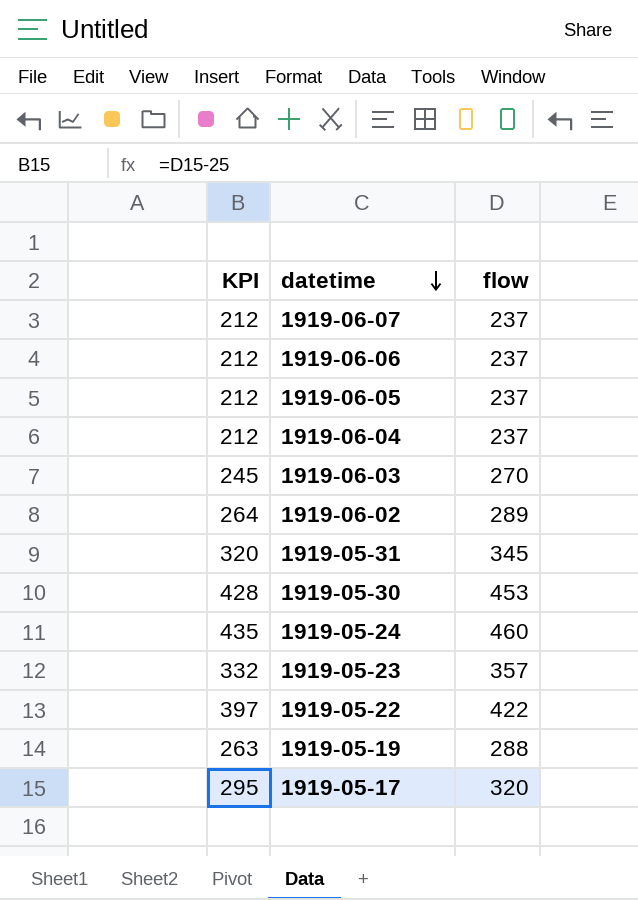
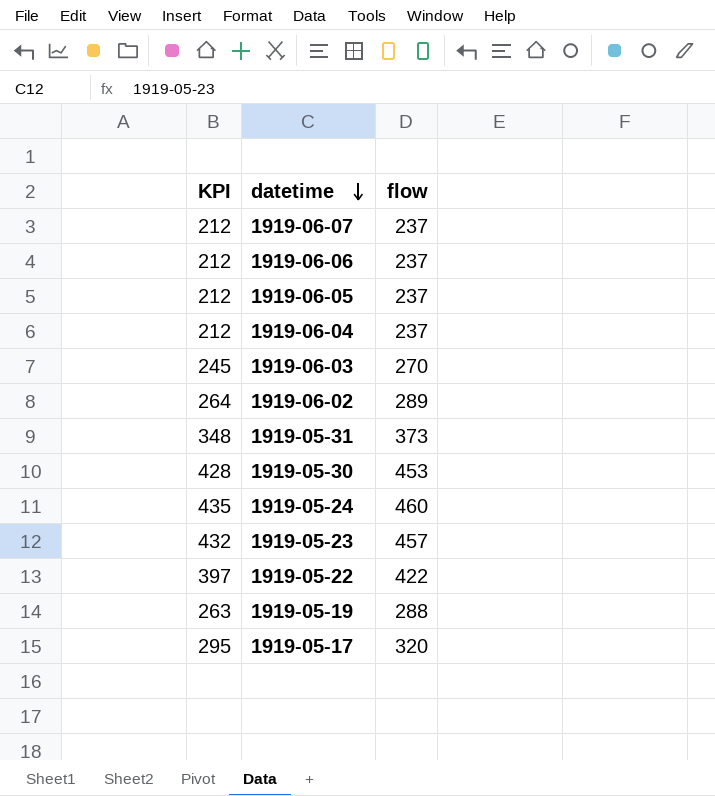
1919-05-31 | KPI: 320 -> 348
1919-05-31 | flow: 345 -> 373
1919-05-23 | KPI: 332 -> 432
1919-05-23 | flow: 357 -> 457

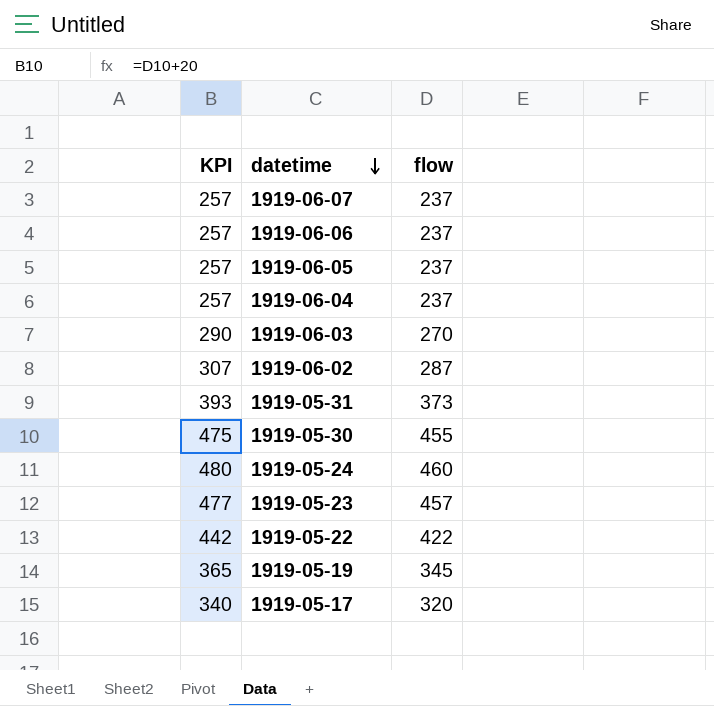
column KPI | formula: [flow] - 25 -> [flow] + 20
1919-06-02 | flow: 289 -> 287
1919-05-30 | flow: 453 -> 455
1919-05-19 | flow: 288 -> 345

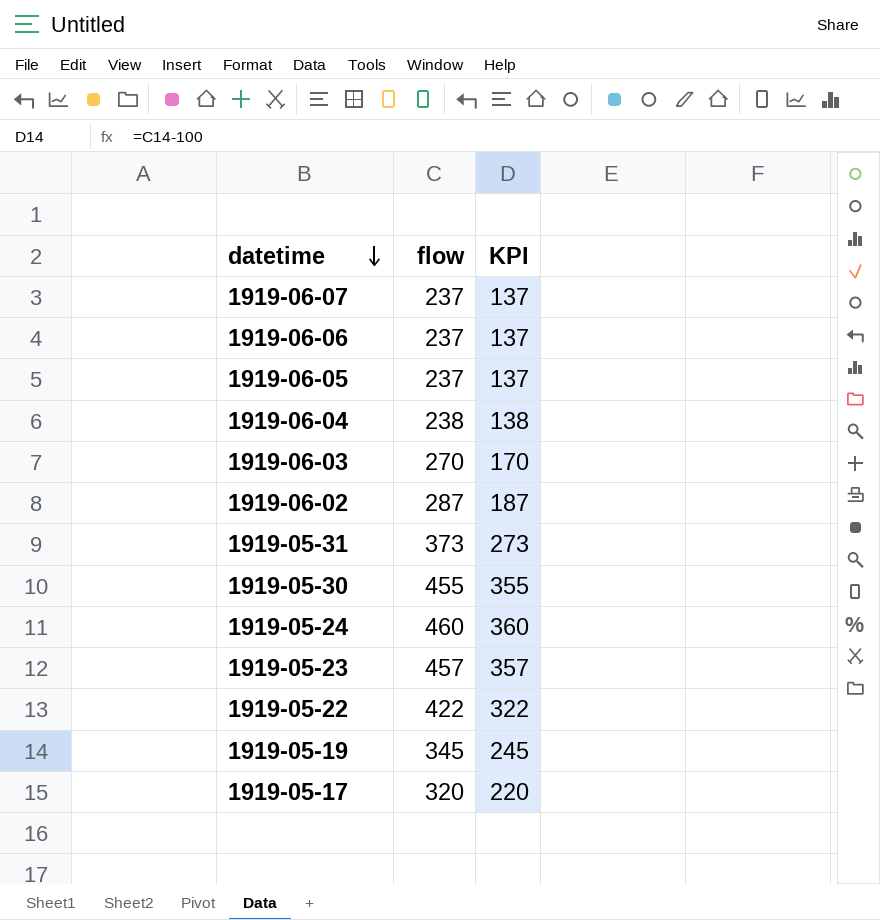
column KPI | formula: [flow] + 20 -> [flow] - 100
column KPI | position: 1 -> 3
1919-06-04 | flow: 237 -> 238

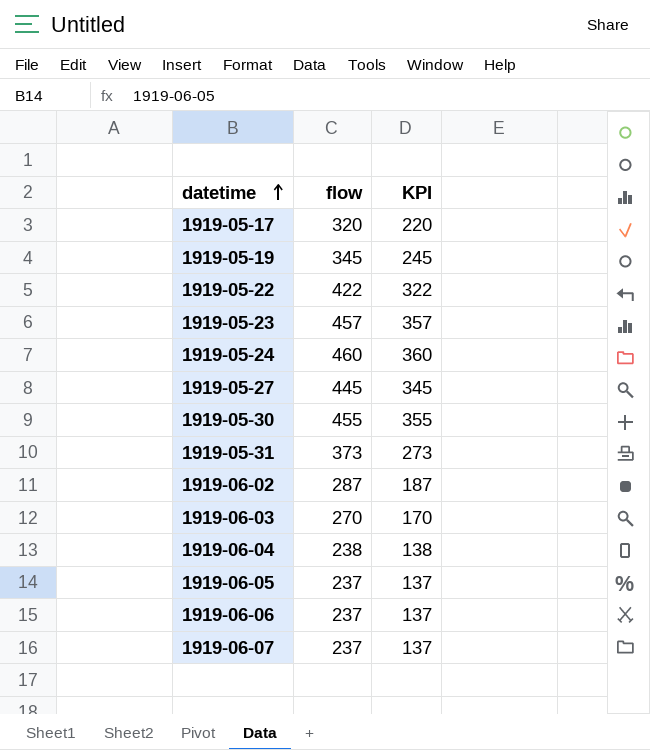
row order: datetime descending -> datetime ascending
row 1919-05-27: none -> 445 | 345

